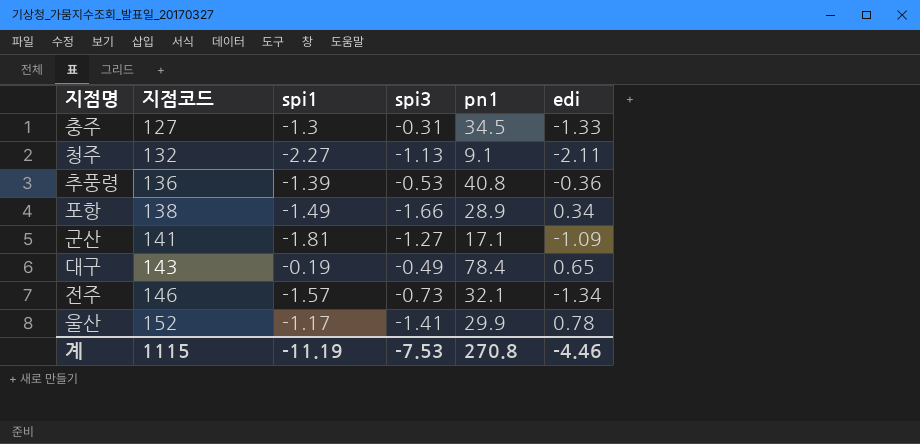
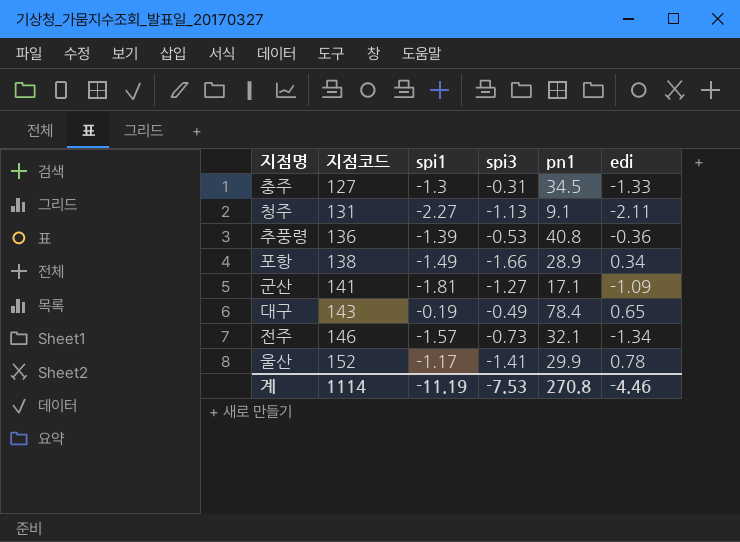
청주 | 지점코드: 132 -> 131
계 | 지점코드: 1115 -> 1114

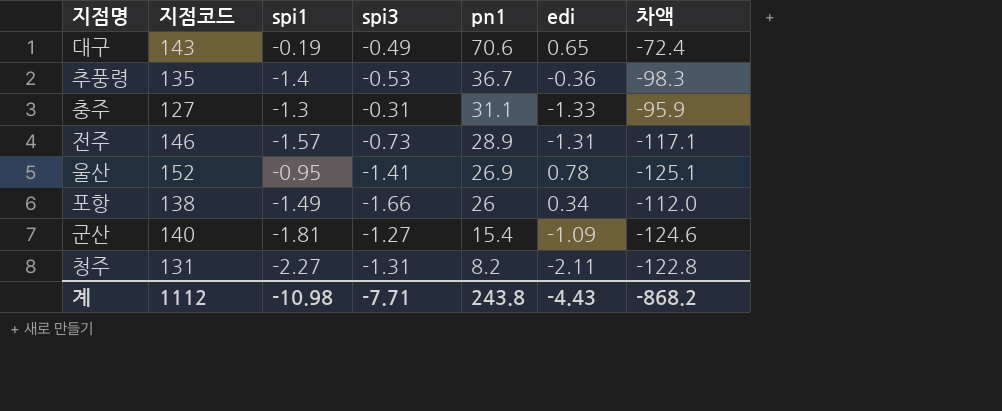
row order: 지점코드 ascending -> pn1 descending
column 차액 | formula: none -> [pn1] - [지점코드]
대구 | pn1: 78.4 -> 70.6
추풍령 | 지점코드: 136 -> 135
추풍령 | spi1: -1.39 -> -1.4
추풍령 | pn1: 40.8 -> 36.7
충주 | pn1: 34.5 -> 31.1
전주 | pn1: 32.1 -> 28.9
전주 | edi: -1.34 -> -1.31
울산 | spi1: -1.17 -> -0.95
울산 | pn1: 29.9 -> 26.9
포항 | pn1: 28.9 -> 26
군산 | 지점코드: 141 -> 140
군산 | pn1: 17.1 -> 15.4
청주 | spi3: -1.13 -> -1.31
청주 | pn1: 9.1 -> 8.2
계 | 지점코드: 1114 -> 1112
계 | spi1: -11.19 -> -10.98
계 | spi3: -7.53 -> -7.71
계 | pn1: 270.8 -> 243.8
계 | edi: -4.46 -> -4.43

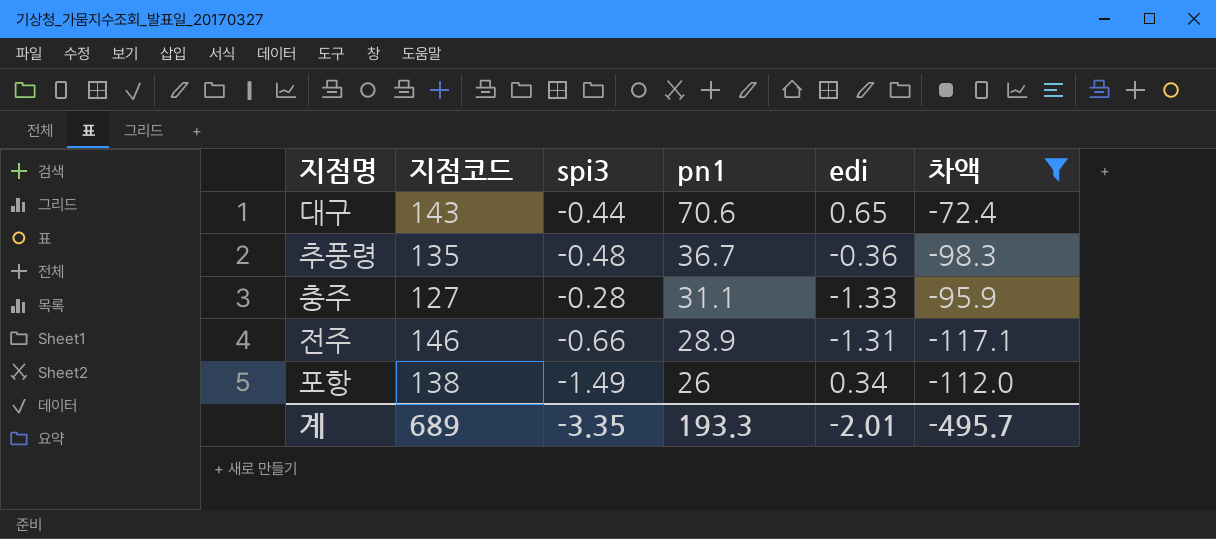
filter: none -> 차액 >= -117.1
column spi1 | position: 3 -> none
대구 | spi3: -0.49 -> -0.44
추풍령 | spi3: -0.53 -> -0.48
충주 | spi3: -0.31 -> -0.28
전주 | spi3: -0.73 -> -0.66
포항 | spi3: -1.66 -> -1.49
계 | 지점코드: 1112 -> 689
계 | spi3: -7.71 -> -3.35
계 | pn1: 243.8 -> 193.3
계 | edi: -4.43 -> -2.01
계 | 차액: -868.2 -> -495.7

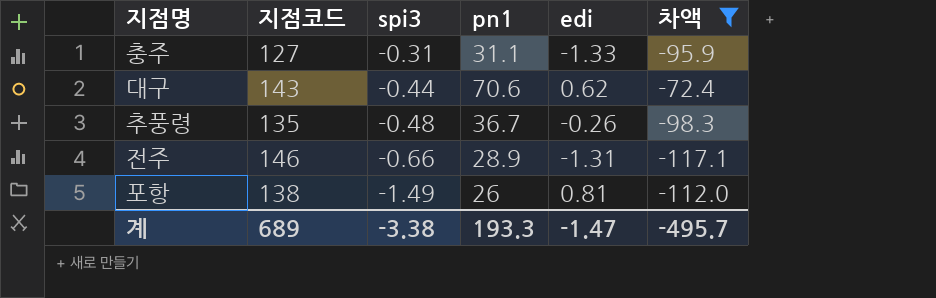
row order: pn1 descending -> spi3 descending
충주 | spi3: -0.28 -> -0.31
대구 | edi: 0.65 -> 0.62
추풍령 | edi: -0.36 -> -0.26
포항 | edi: 0.34 -> 0.81
계 | spi3: -3.35 -> -3.38
계 | edi: -2.01 -> -1.47

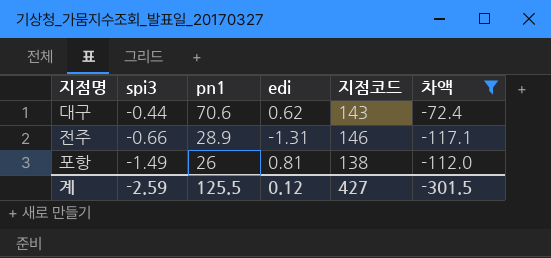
column 지점코드 | position: 2 -> 5
row 충주: 127 | -0.31 | 31.1 | -1.33 | -95.9 -> none
row 추풍령: 135 | -0.48 | 36.7 | -0.26 | -98.3 -> none
계 | spi3: -3.38 -> -2.59
계 | pn1: 193.3 -> 125.5
계 | edi: -1.47 -> 0.12
계 | 지점코드: 689 -> 427
계 | 차액: -495.7 -> -301.5

